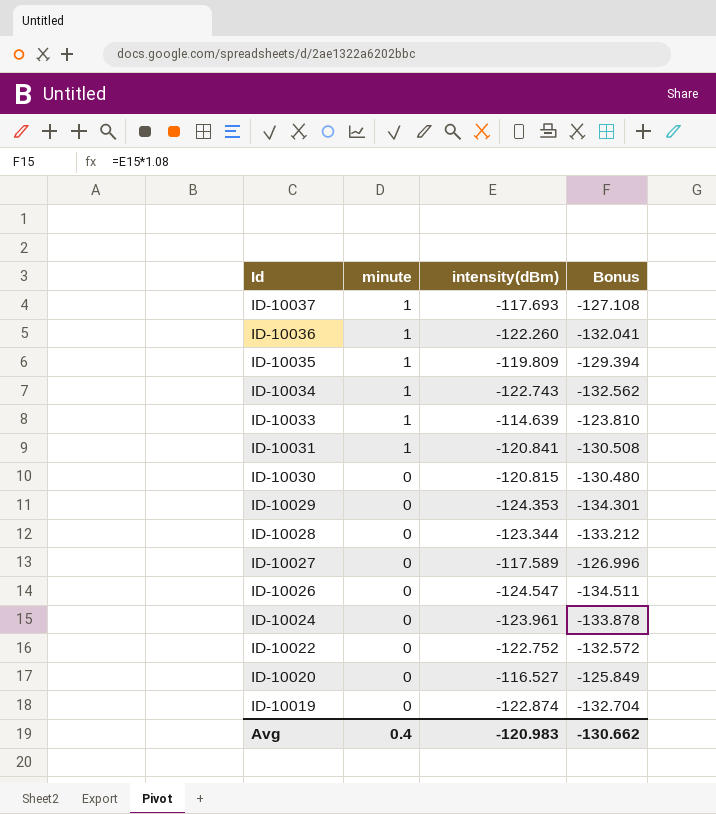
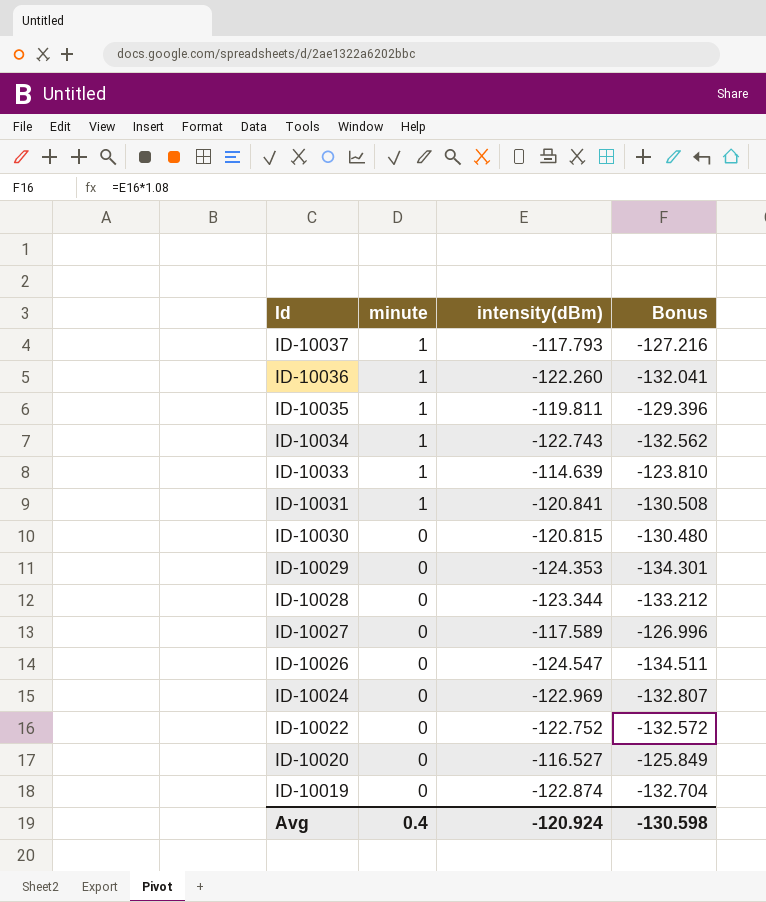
ID-10037 | intensity(dBm): -117.693 -> -117.793
ID-10037 | Bonus: -127.108 -> -127.216
ID-10035 | intensity(dBm): -119.809 -> -119.811
ID-10035 | Bonus: -129.394 -> -129.396
ID-10024 | intensity(dBm): -123.961 -> -122.969
ID-10024 | Bonus: -133.878 -> -132.807
Avg | intensity(dBm): -120.983 -> -120.924
Avg | Bonus: -130.662 -> -130.598

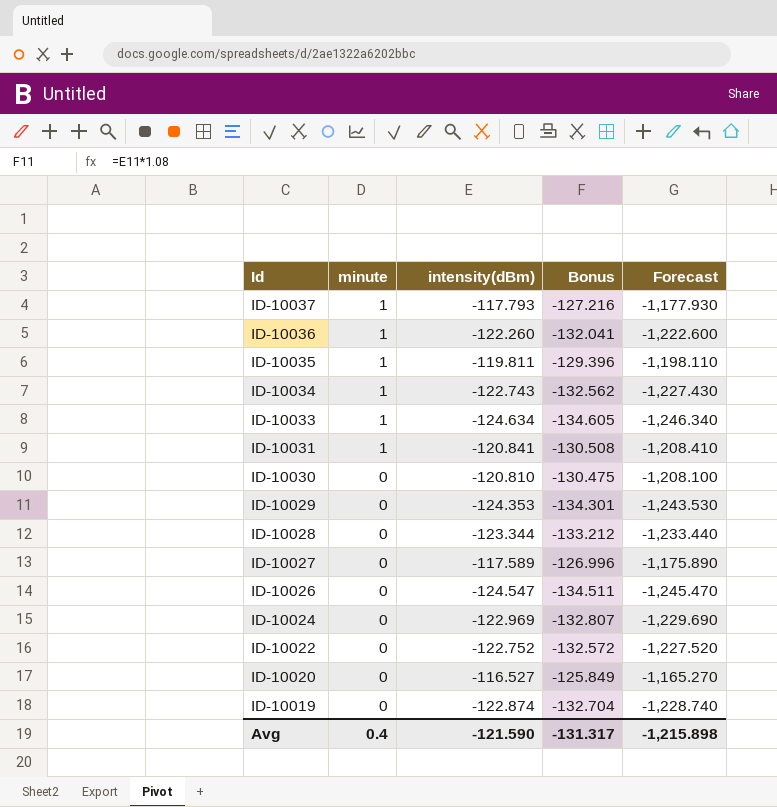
column Forecast | formula: none -> [intensity(dBm)] * 10
ID-10033 | intensity(dBm): -114.639 -> -124.634
ID-10033 | Bonus: -123.810 -> -134.605
ID-10030 | intensity(dBm): -120.815 -> -120.810
ID-10030 | Bonus: -130.480 -> -130.475
Avg | intensity(dBm): -120.924 -> -121.590
Avg | Bonus: -130.598 -> -131.317

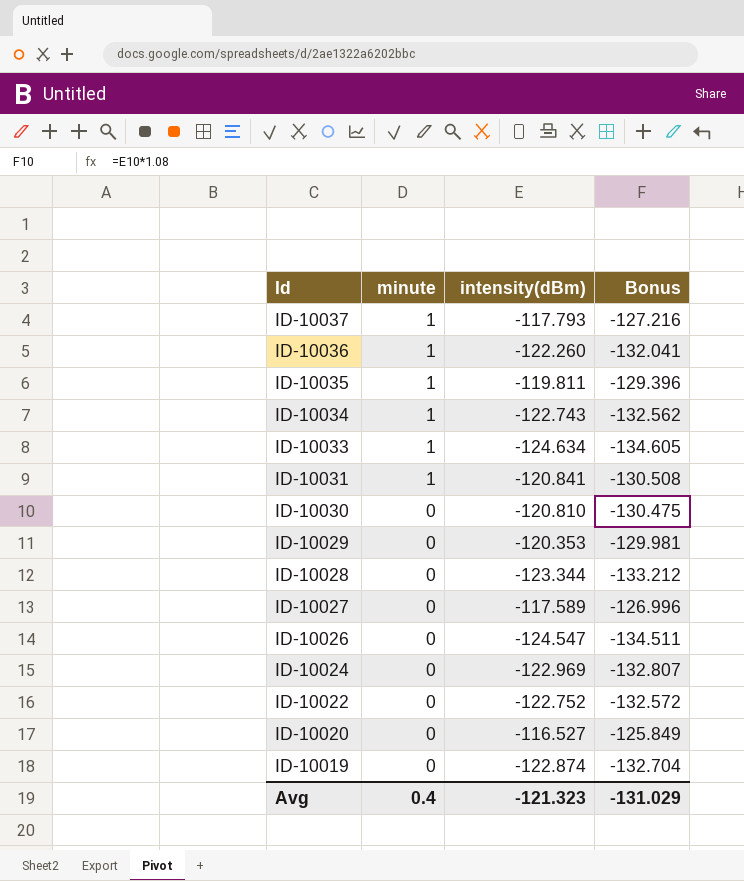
column Forecast | formula: [intensity(dBm)] * 10 -> none
ID-10029 | intensity(dBm): -124.353 -> -120.353
ID-10029 | Bonus: -134.301 -> -129.981
Avg | intensity(dBm): -121.590 -> -121.323
Avg | Bonus: -131.317 -> -131.029

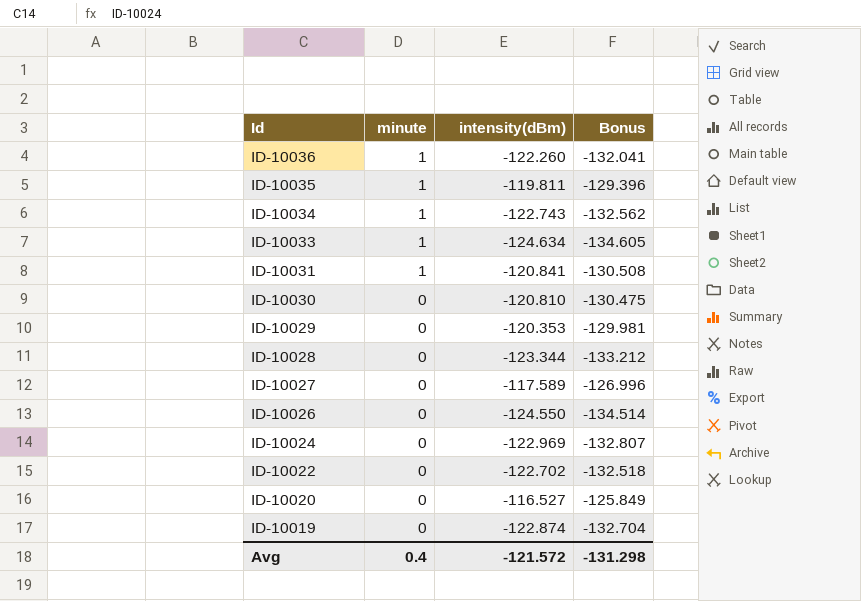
row ID-10037: 1 | -117.793 | -127.216 -> none
ID-10026 | intensity(dBm): -124.547 -> -124.550
ID-10026 | Bonus: -134.511 -> -134.514
ID-10022 | intensity(dBm): -122.752 -> -122.702
ID-10022 | Bonus: -132.572 -> -132.518
Avg | intensity(dBm): -121.323 -> -121.572
Avg | Bonus: -131.029 -> -131.298

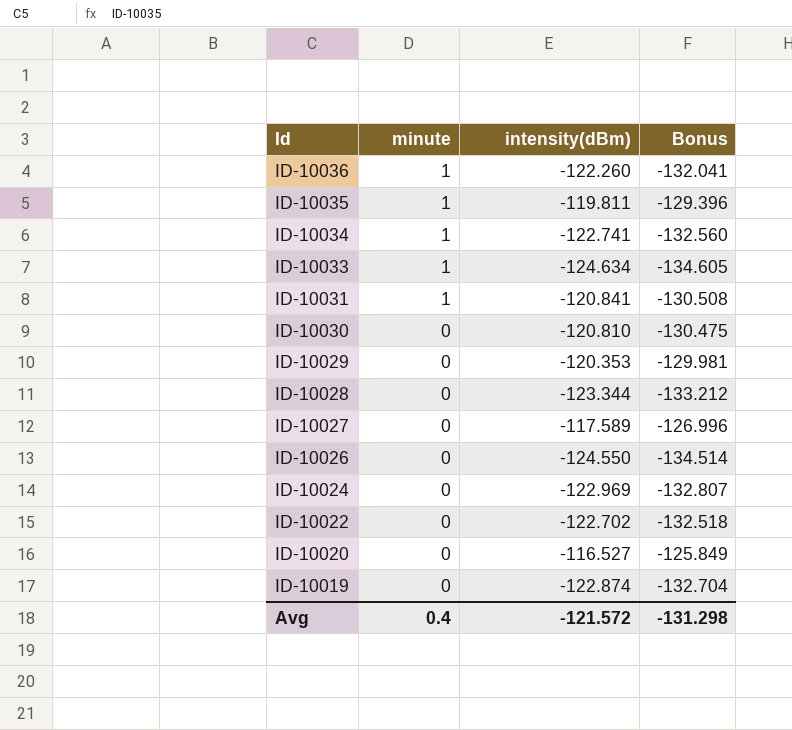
ID-10034 | intensity(dBm): -122.743 -> -122.741
ID-10034 | Bonus: -132.562 -> -132.560

